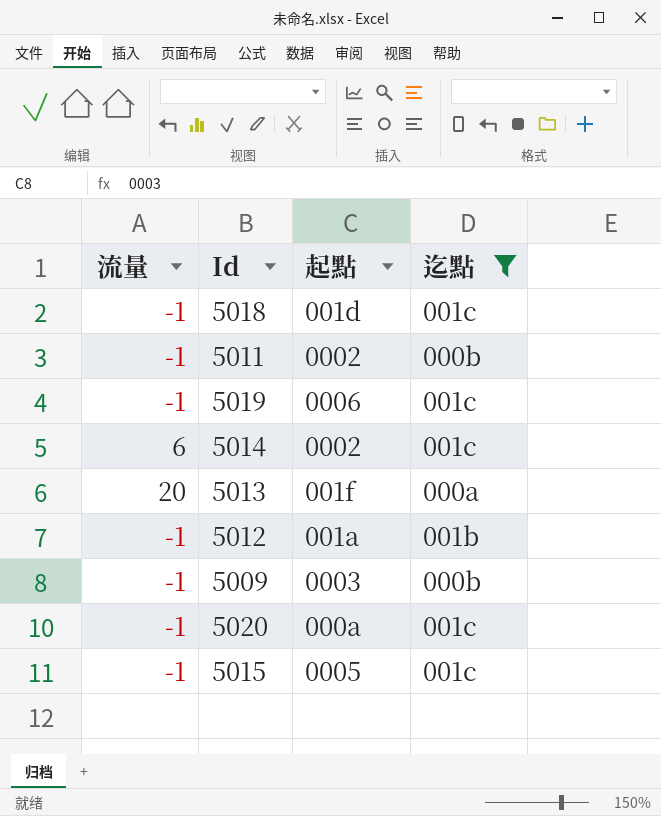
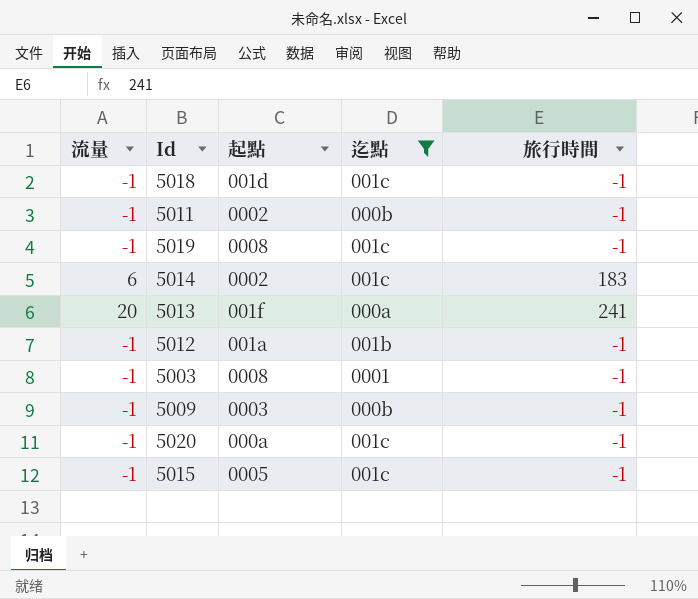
column 旅行時間 | position: none -> 5
5019 | 起點: 0006 -> 0008
row 5003: none -> -1 | 0008 | 0001 | -1

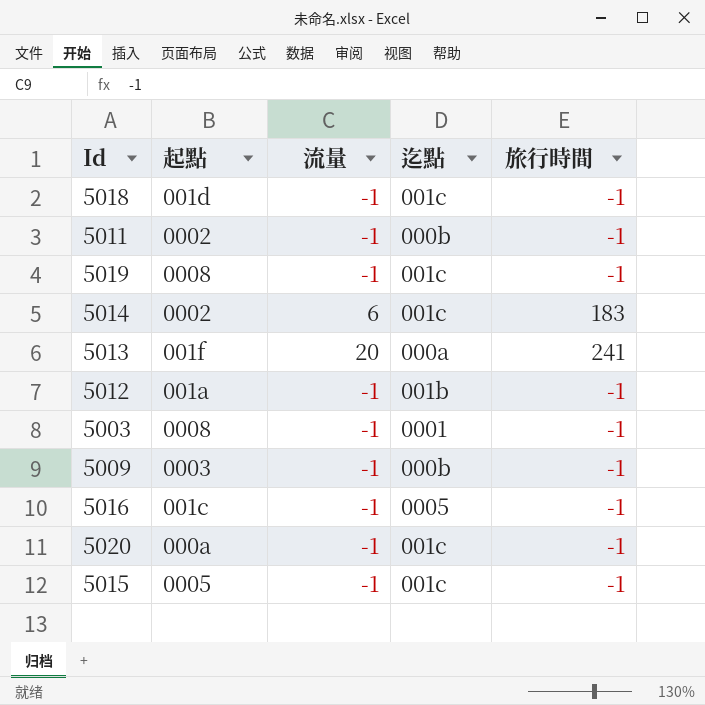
filter: 迄點 != 0005 -> none
column 流量 | position: 1 -> 3

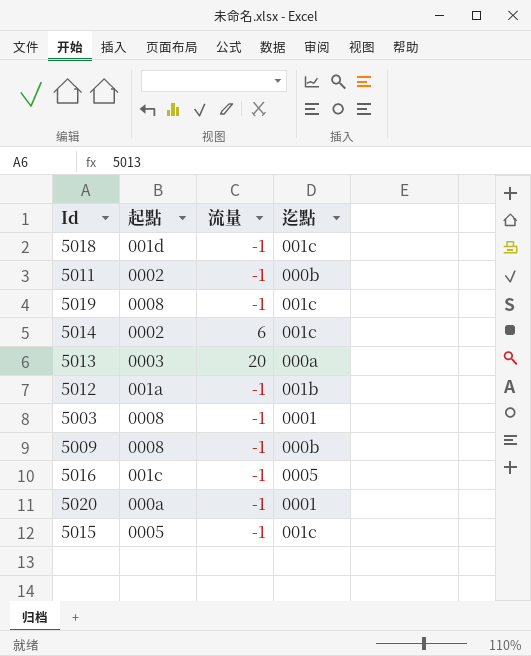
column 旅行時間 | position: 5 -> none
5013 | 起點: 001f -> 0003
5009 | 起點: 0003 -> 0008
5020 | 迄點: 001c -> 0001

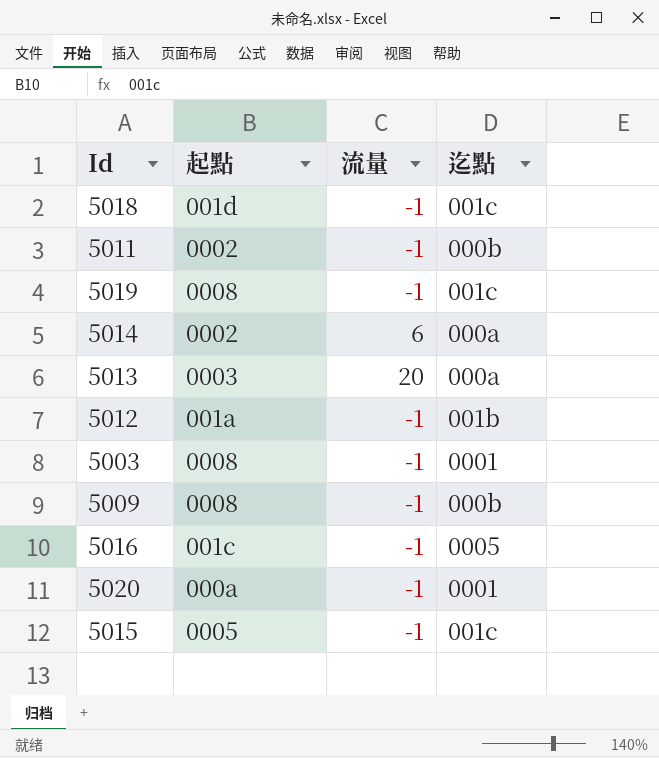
5014 | 迄點: 001c -> 000a

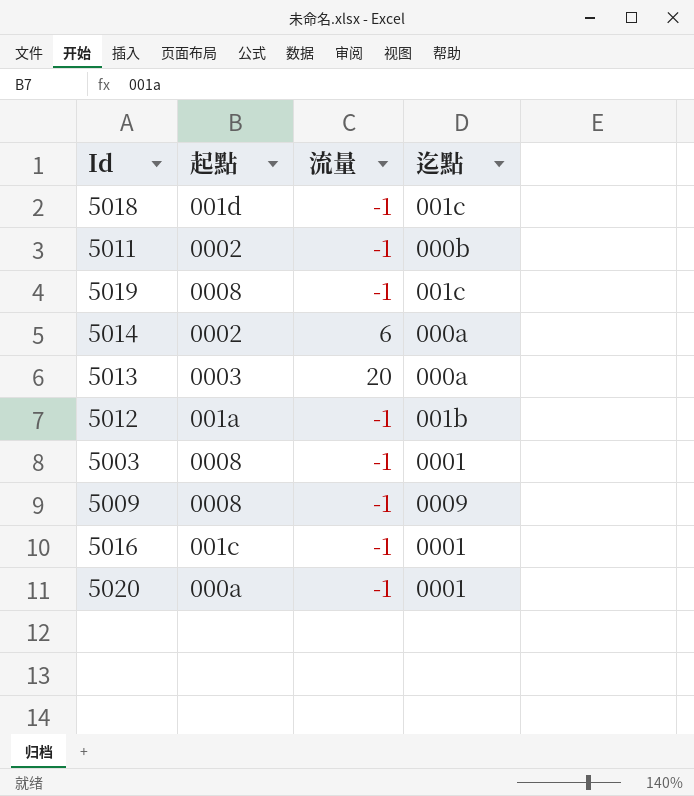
row 5015: 0005 | -1 | 001c -> none
5009 | 迄點: 000b -> 0009
5016 | 迄點: 0005 -> 0001

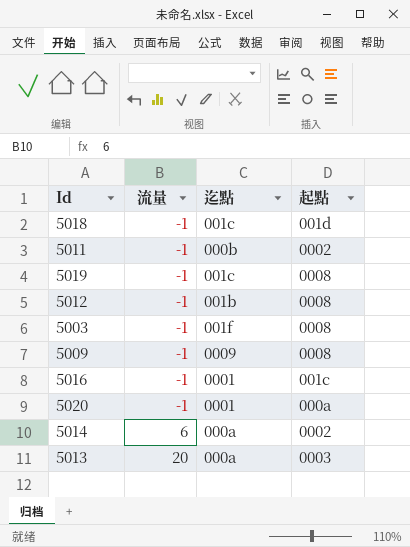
row order: none -> 流量 ascending
column 起點 | position: 2 -> 4
5012 | 起點: 001a -> 0008
5003 | 迄點: 0001 -> 001f

